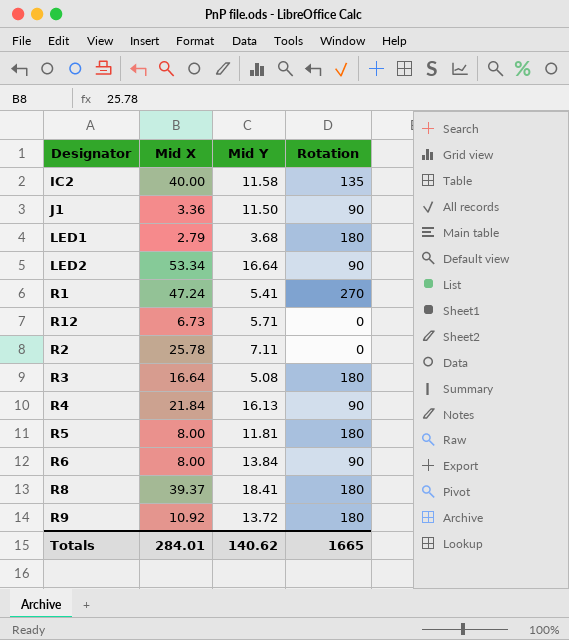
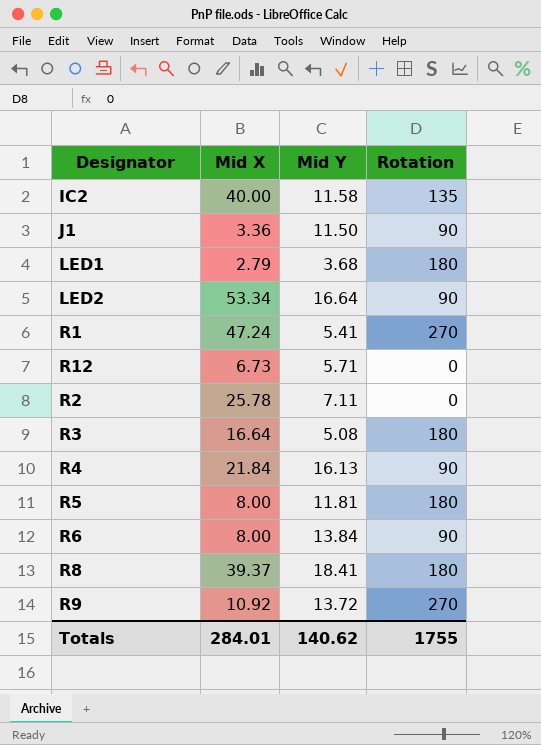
R9 | Rotation: 180 -> 270
Totals | Rotation: 1665 -> 1755

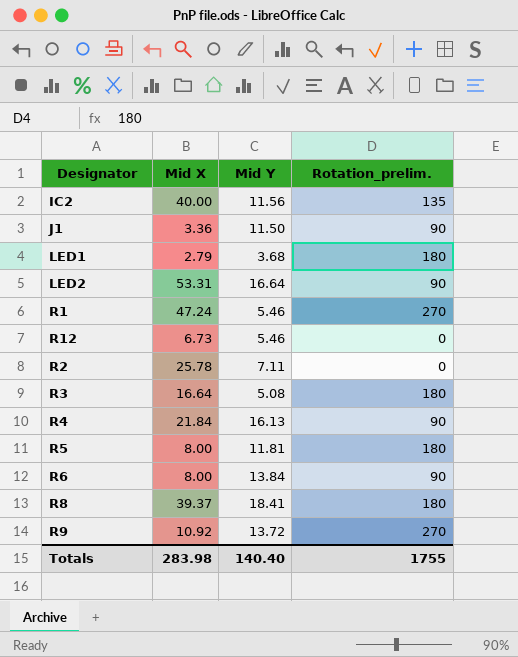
column name: Rotation -> Rotation_prelim.
IC2 | Mid Y: 11.58 -> 11.56
LED2 | Mid X: 53.34 -> 53.31
R1 | Mid Y: 5.41 -> 5.46
R12 | Mid Y: 5.71 -> 5.46
Totals | Mid X: 284.01 -> 283.98
Totals | Mid Y: 140.62 -> 140.40

